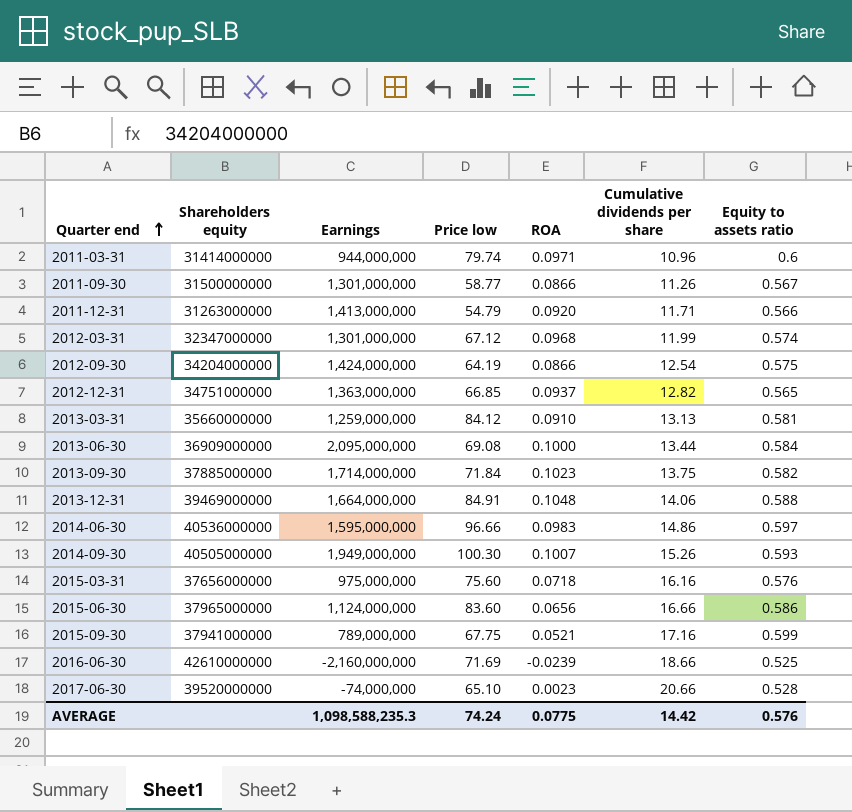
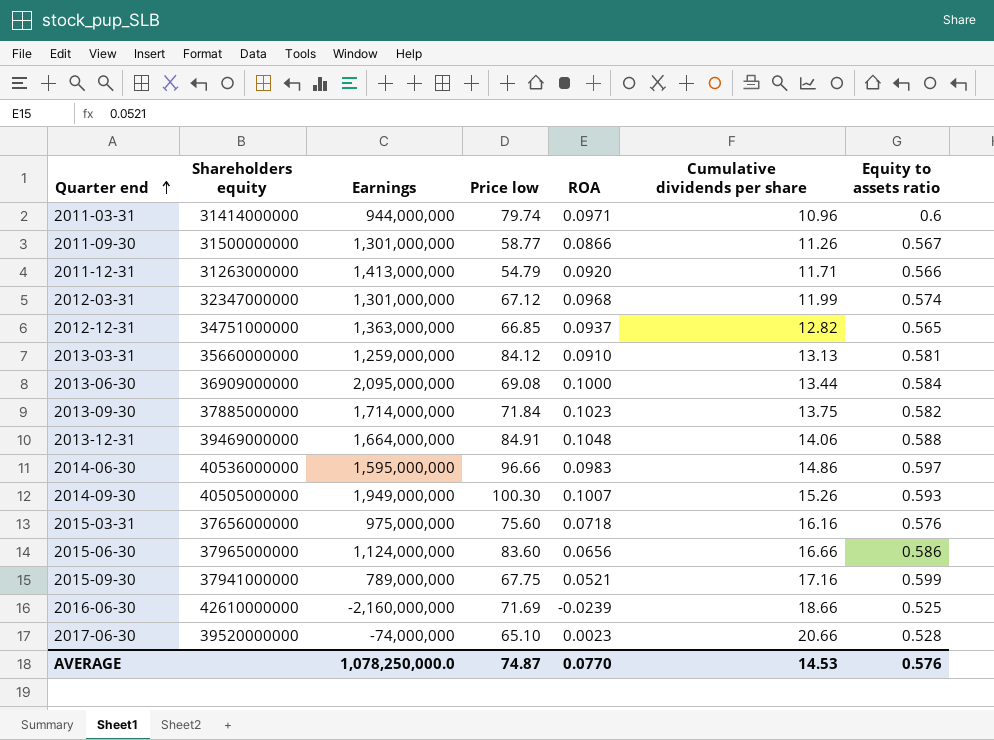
row 2012-09-30: 34204000000 | 1,424,000,000 | 64.19 | 0.0866 | 12.54 | 0.575 -> none
AVERAGE | Earnings: 1,098,588,235.3 -> 1,078,250,000.0
AVERAGE | Price low: 74.24 -> 74.87
AVERAGE | ROA: 0.0775 -> 0.0770
AVERAGE | Cumulative dividends per share: 14.42 -> 14.53

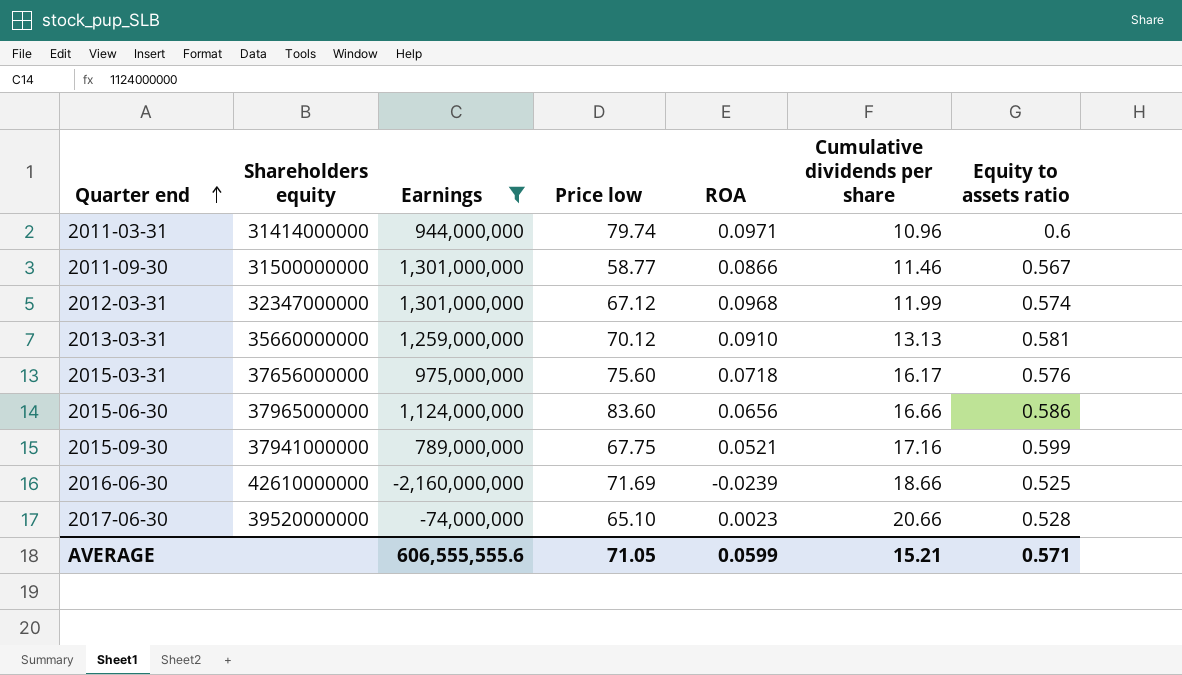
filter: none -> Earnings <= 1,301,000,000
2011-09-30 | Cumulative dividends per share: 11.26 -> 11.46
2013-03-31 | Price low: 84.12 -> 70.12
2015-03-31 | Cumulative dividends per share: 16.16 -> 16.17
AVERAGE | Earnings: 1,078,250,000.0 -> 606,555,555.6
AVERAGE | Price low: 74.87 -> 71.05
AVERAGE | ROA: 0.0770 -> 0.0599
AVERAGE | Cumulative dividends per share: 14.53 -> 15.21
AVERAGE | Equity to assets ratio: 0.576 -> 0.571

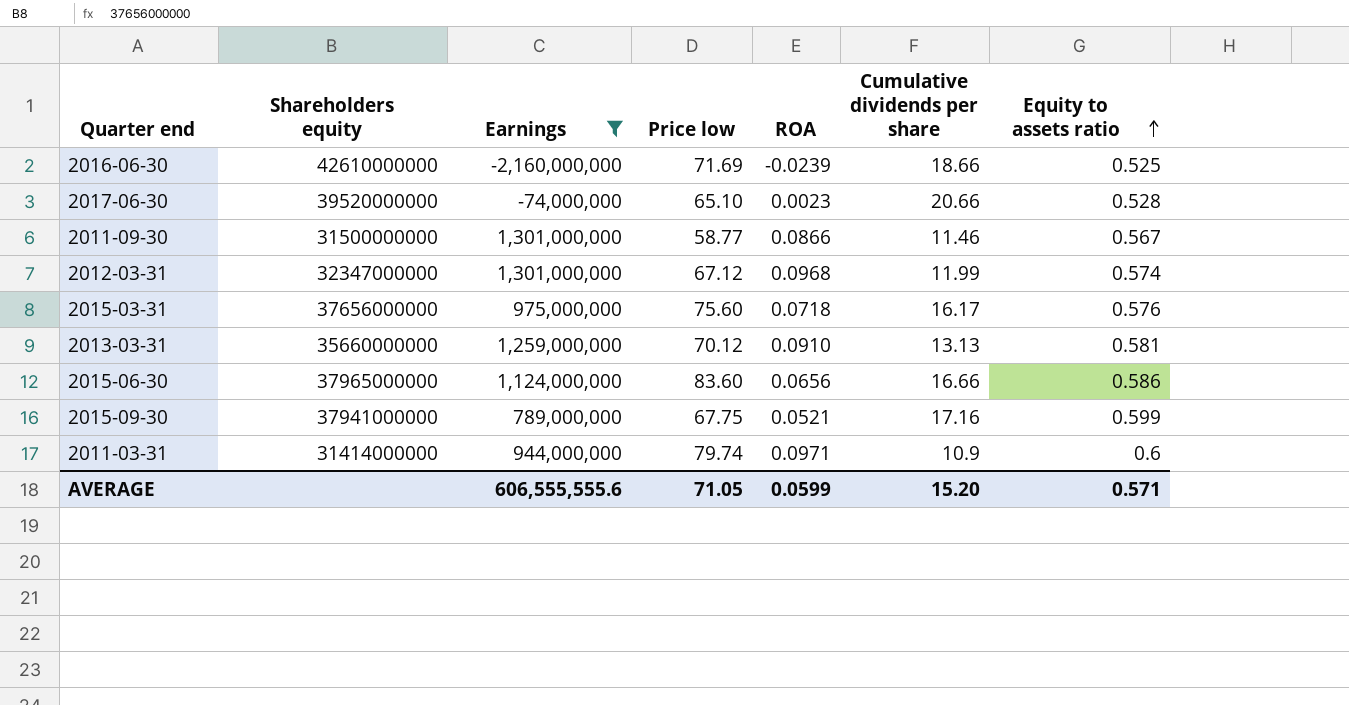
row order: Quarter end ascending -> Equity to assets ratio ascending
2011-03-31 | Cumulative dividends per share: 10.96 -> 10.9
AVERAGE | Cumulative dividends per share: 15.21 -> 15.20

